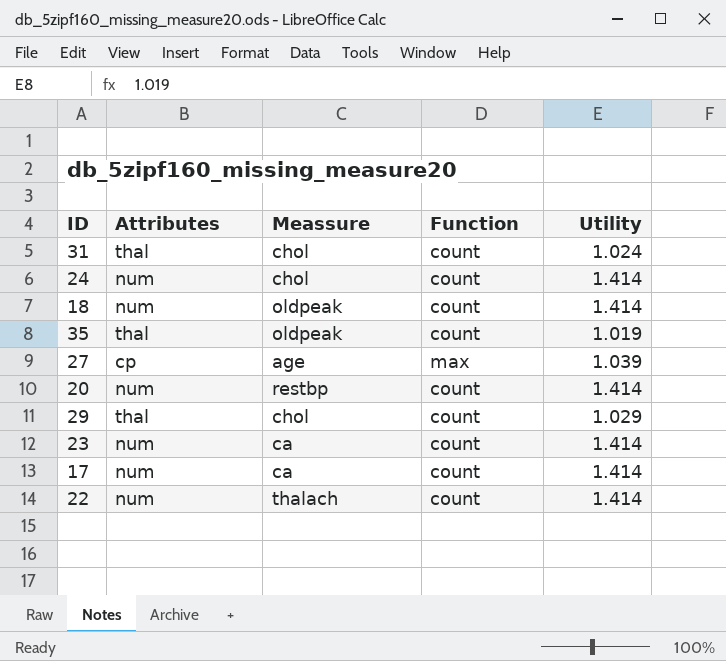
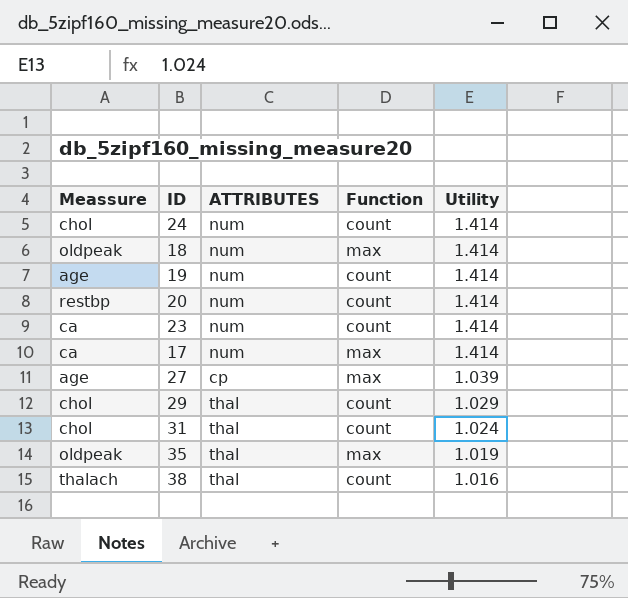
row order: none -> Utility descending
column Meassure | position: 3 -> 1
column name: Attributes -> ATTRIBUTES
row 22: num | thalach | count | 1.414 -> none
18 | Function: count -> max
row 19: none -> age | num | count | 1.414
17 | Function: count -> max
35 | Function: count -> max
row 38: none -> thalach | thal | count | 1.016

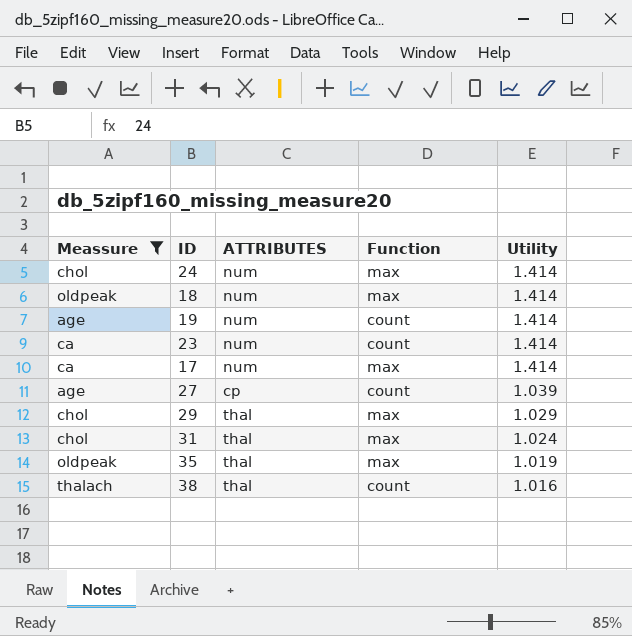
filter: none -> Meassure != restbp
24 | Function: count -> max
27 | Function: max -> count
29 | Function: count -> max
31 | Function: count -> max

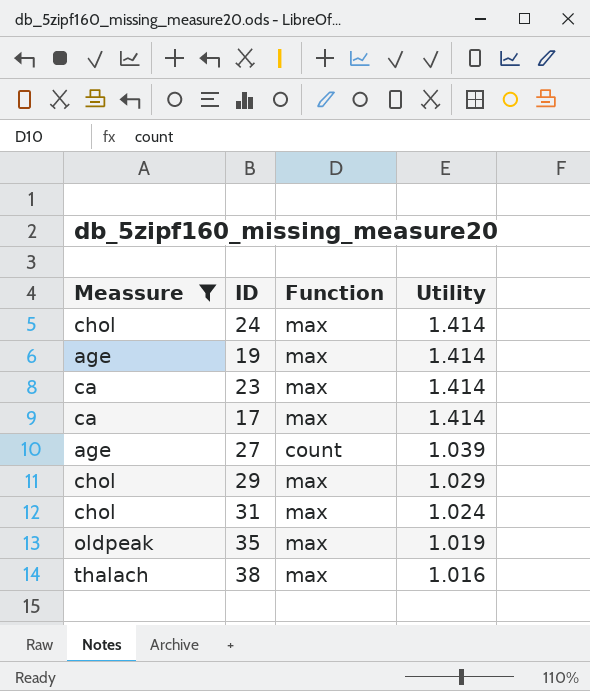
column ATTRIBUTES | position: 3 -> none
row 18: oldpeak | num | max | 1.414 -> none
19 | Function: count -> max
23 | Function: count -> max
38 | Function: count -> max

